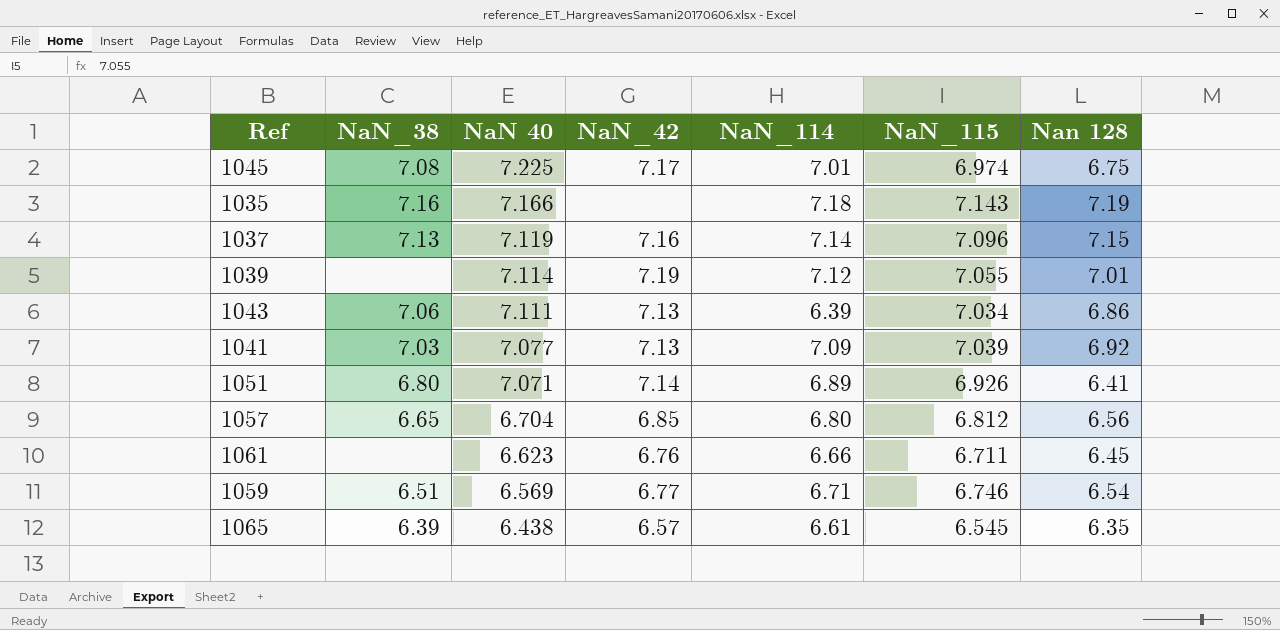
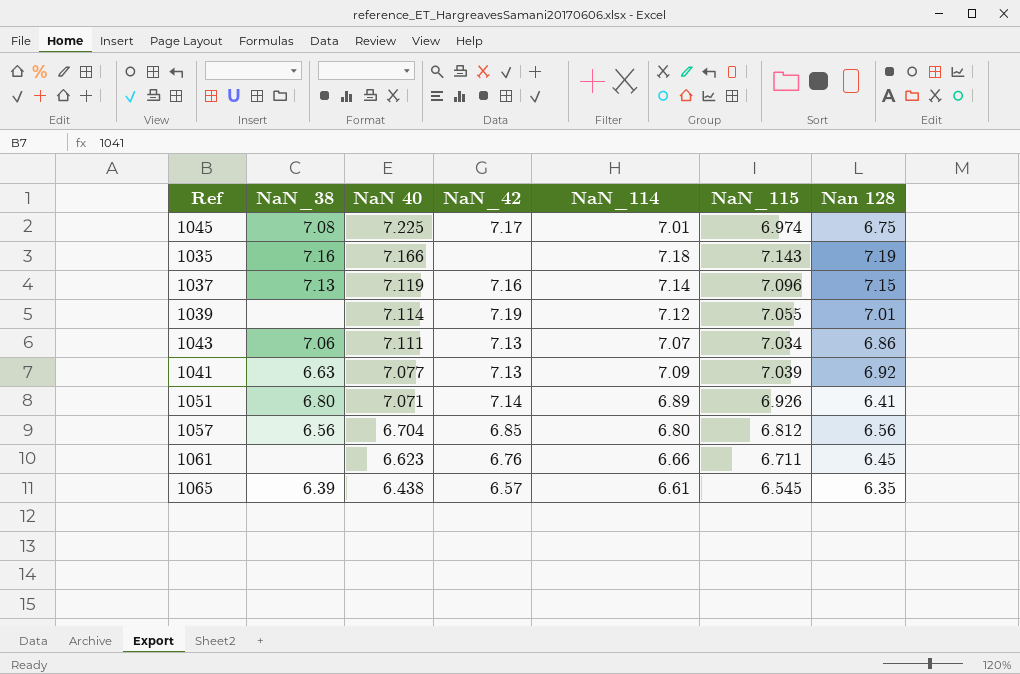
row 1059: 6.51 | 6.569 | 6.77 | 6.71 | 6.746 | 6.54 -> none
1043 | NaN_114: 6.39 -> 7.07
1041 | NaN_38: 7.03 -> 6.63
1057 | NaN_38: 6.65 -> 6.56

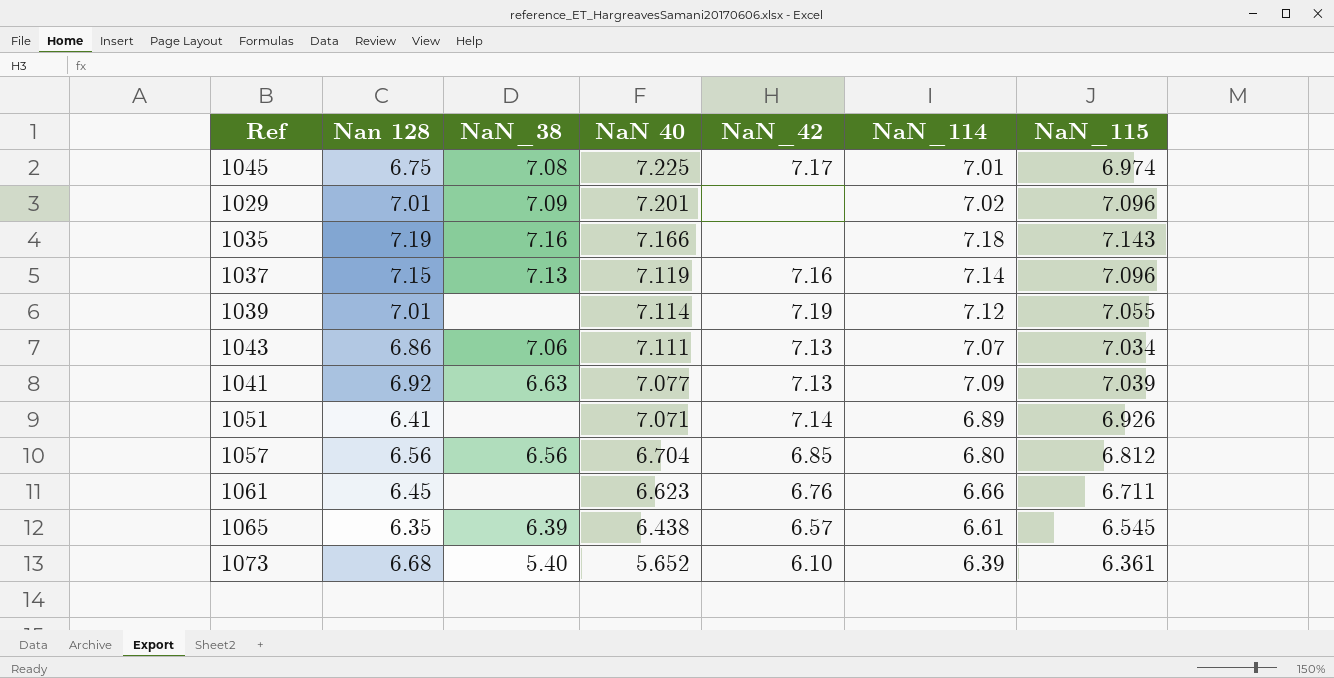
column Nan 128 | position: 7 -> 2
row 1029: none -> 7.01 | 7.09 | 7.201 | none | 7.02 | 7.096
1051 | NaN_38: 6.80 -> none
row 1073: none -> 6.68 | 5.40 | 5.652 | 6.10 | 6.39 | 6.361

